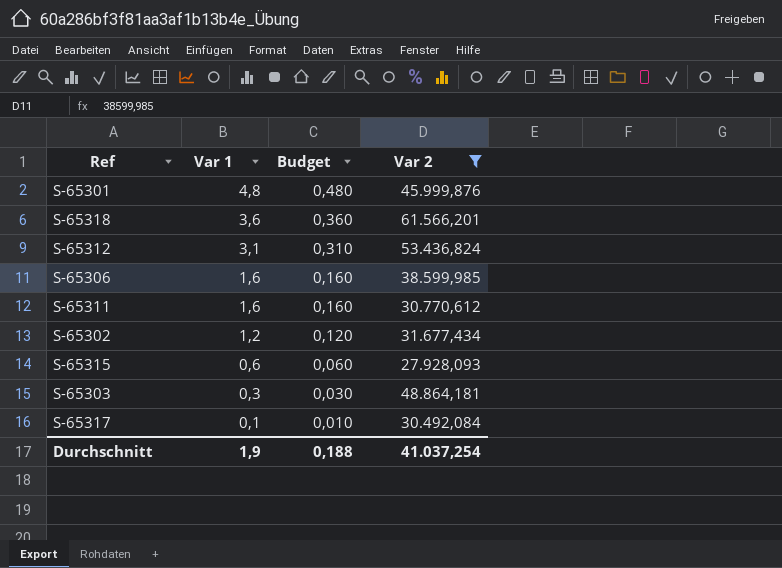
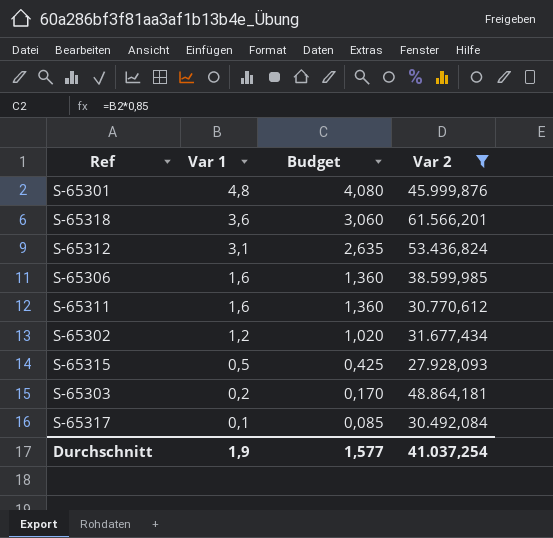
column Budget | formula: [Var 1] * 0,1 -> [Var 1] * 0,85
S-65315 | Var 1: 0,6 -> 0,5
S-65303 | Var 1: 0,3 -> 0,2
Durchschnitt | Budget: 0,188 -> 1,577

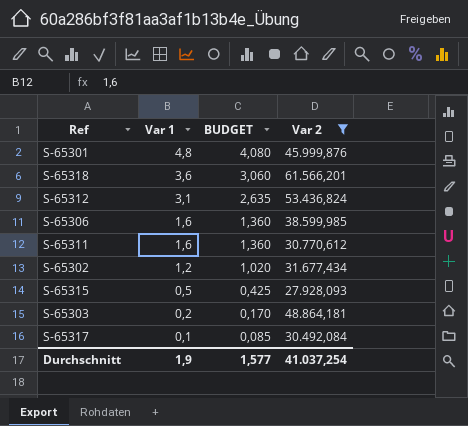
column name: Budget -> BUDGET

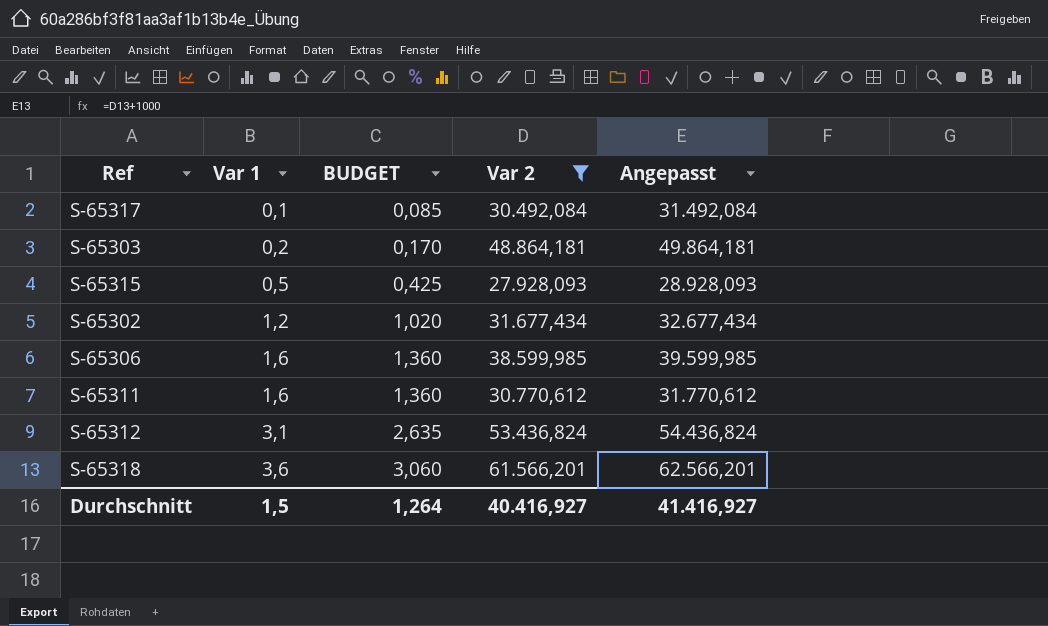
row order: Var 1 descending -> Var 1 ascending
column Angepasst | formula: none -> [Var 2] + 1000
row S-65301: 4,8 | 4,080 | 45.999,876 -> none
Durchschnitt | Var 1: 1,9 -> 1,5
Durchschnitt | BUDGET: 1,577 -> 1,264
Durchschnitt | Var 2: 41.037,254 -> 40.416,927

